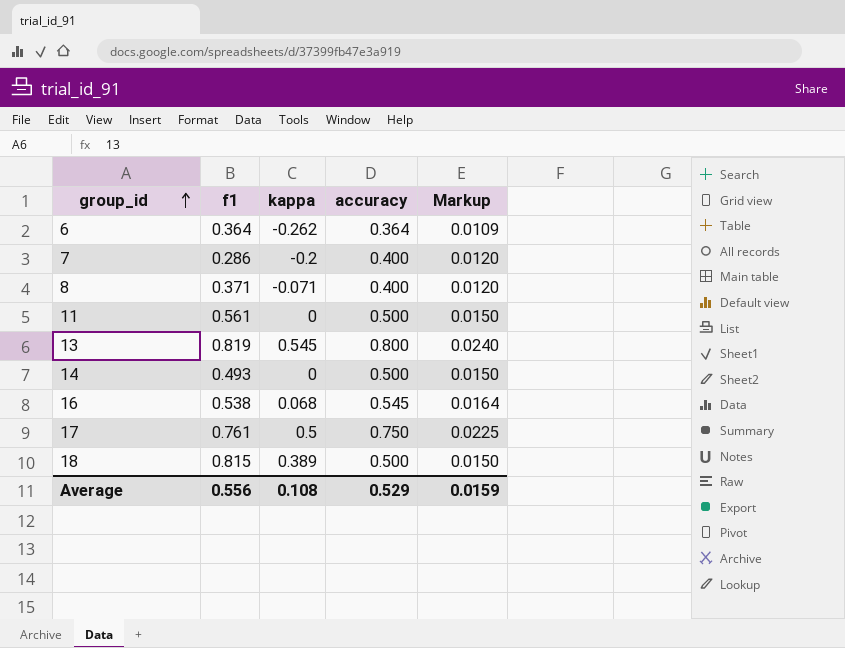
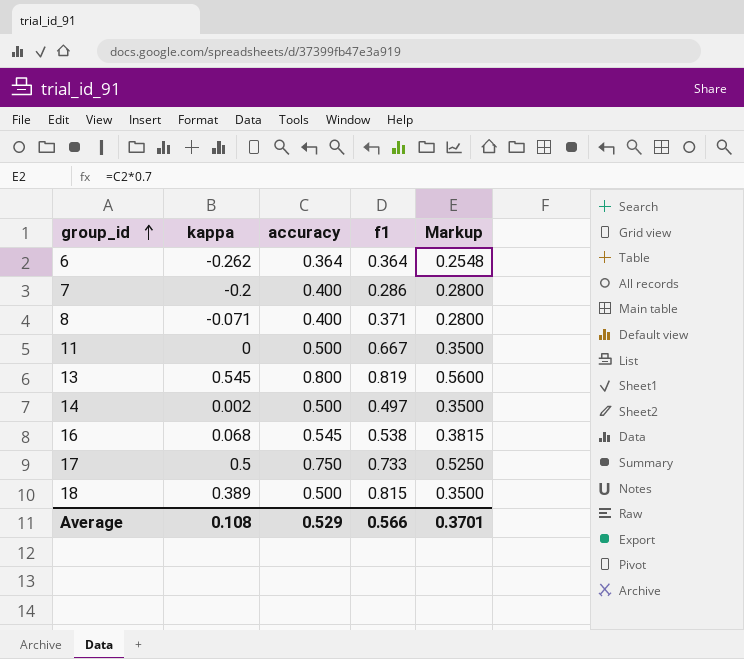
column f1 | position: 2 -> 4
column Markup | formula: [accuracy] * 0.03 -> [accuracy] * 0.7
11 | f1: 0.561 -> 0.667
14 | kappa: 0 -> 0.002
14 | f1: 0.493 -> 0.497
17 | f1: 0.761 -> 0.733
Average | f1: 0.556 -> 0.566
Average | Markup: 0.0159 -> 0.3701

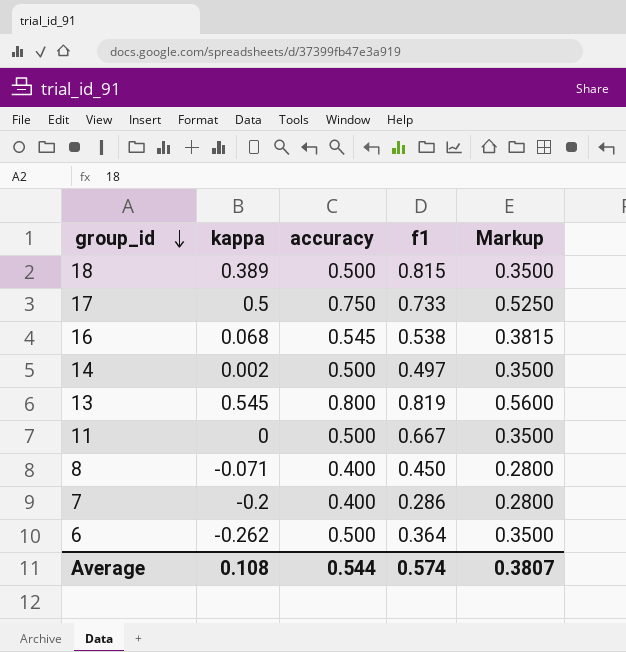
row order: group_id ascending -> group_id descending
8 | f1: 0.371 -> 0.450
6 | accuracy: 0.364 -> 0.500
6 | Markup: 0.2548 -> 0.3500
Average | accuracy: 0.529 -> 0.544
Average | f1: 0.566 -> 0.574
Average | Markup: 0.3701 -> 0.3807

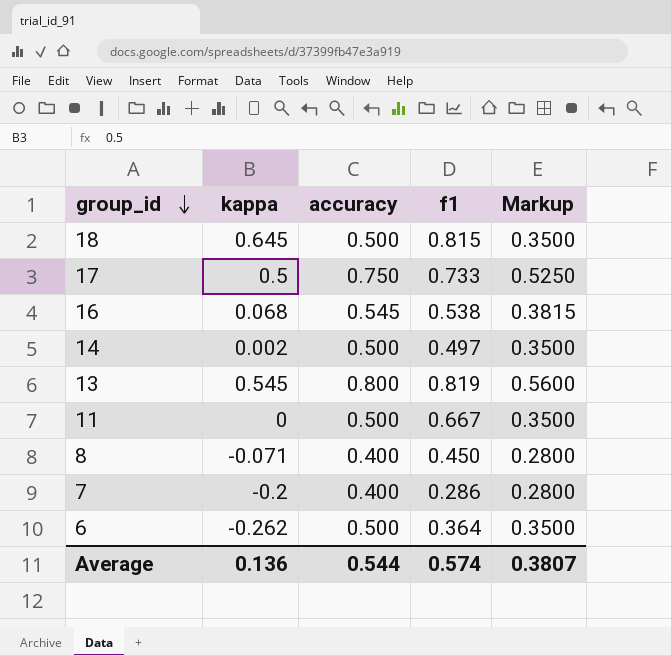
18 | kappa: 0.389 -> 0.645
Average | kappa: 0.108 -> 0.136

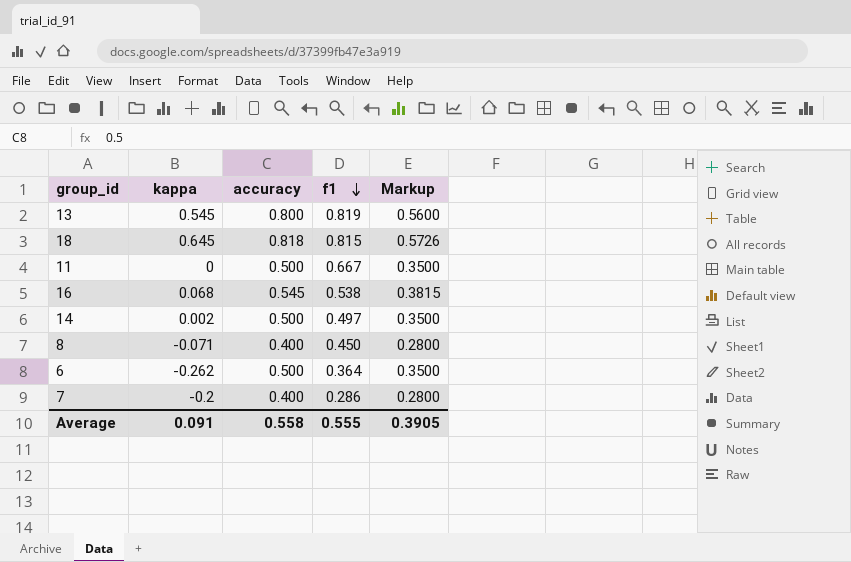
row order: group_id descending -> f1 descending
row 17: 0.5 | 0.750 | 0.733 | 0.5250 -> none
18 | accuracy: 0.500 -> 0.818
18 | Markup: 0.3500 -> 0.5726
Average | kappa: 0.136 -> 0.091
Average | accuracy: 0.544 -> 0.558
Average | f1: 0.574 -> 0.555
Average | Markup: 0.3807 -> 0.3905

